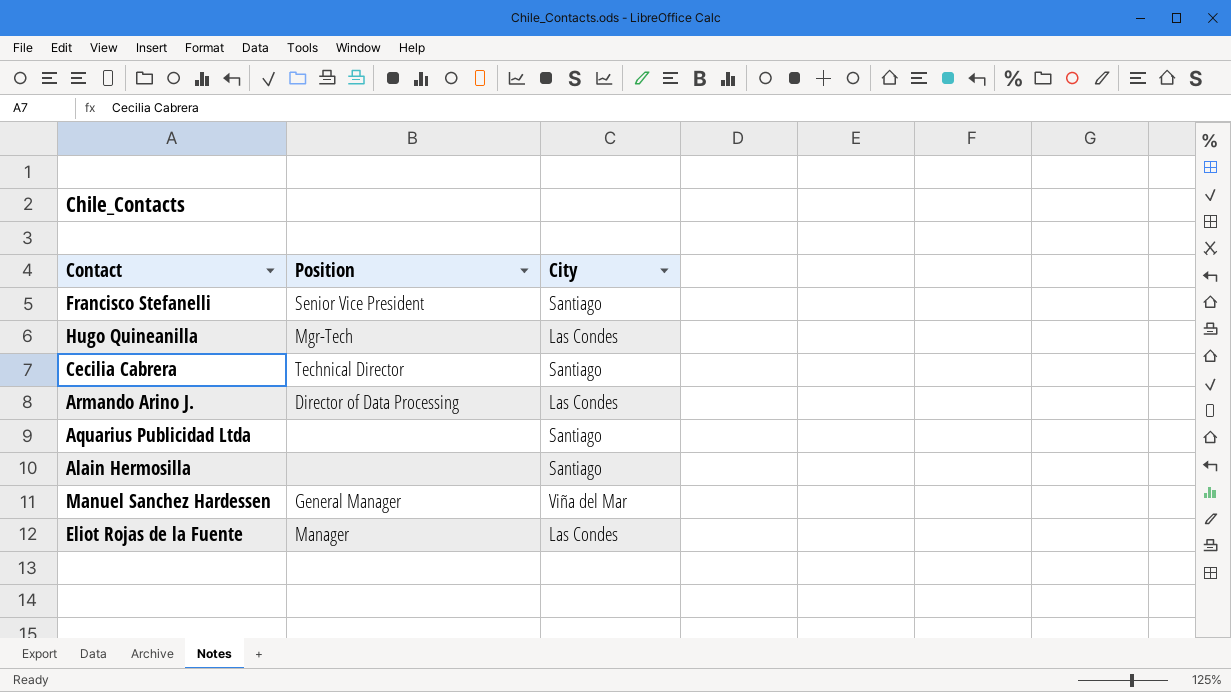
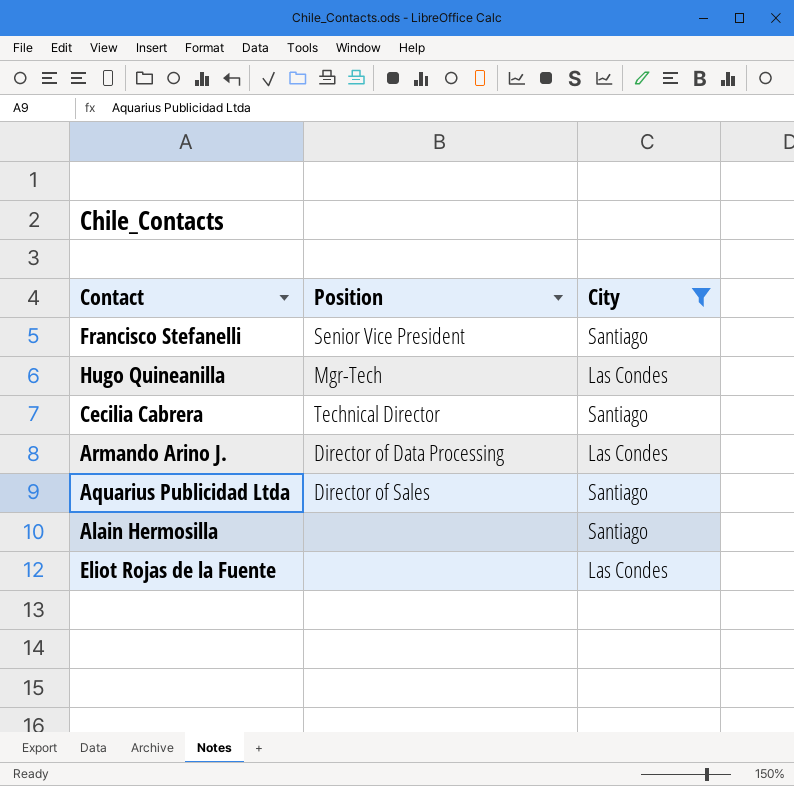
filter: none -> City != Viña del Mar
Aquarius Publicidad Ltda | Position: none -> Director of Sales
Eliot Rojas de la Fuente | Position: Manager -> none

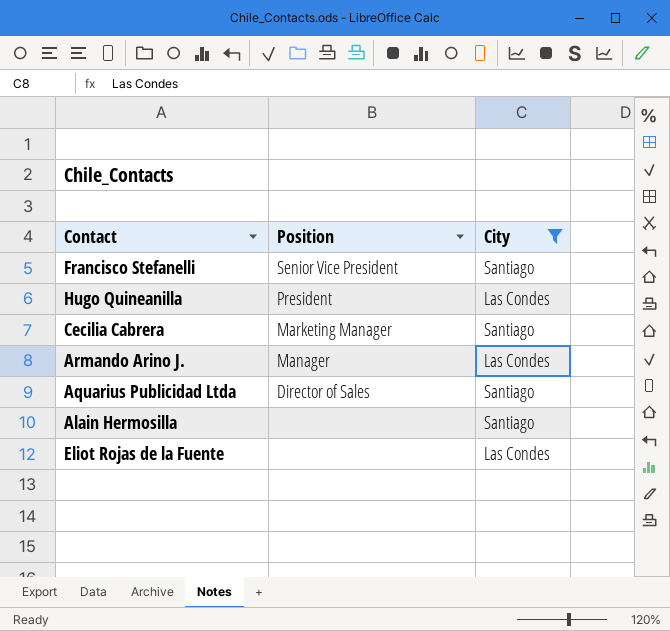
Hugo Quineanilla | Position: Mgr-Tech -> President
Cecilia Cabrera | Position: Technical Director -> Marketing Manager
Armando Arino J. | Position: Director of Data Processing -> Manager

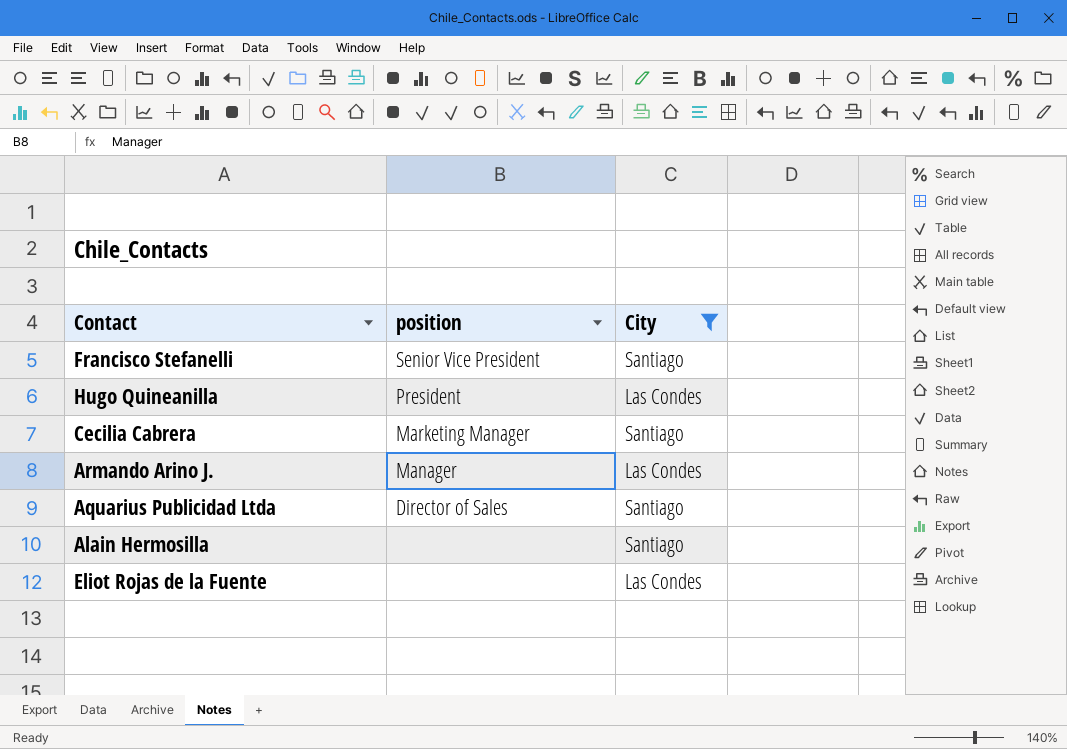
column name: Position -> position

